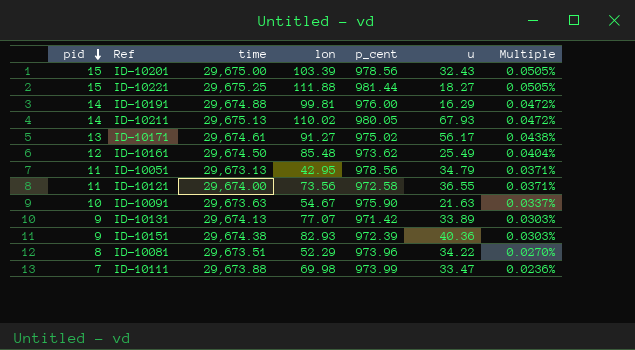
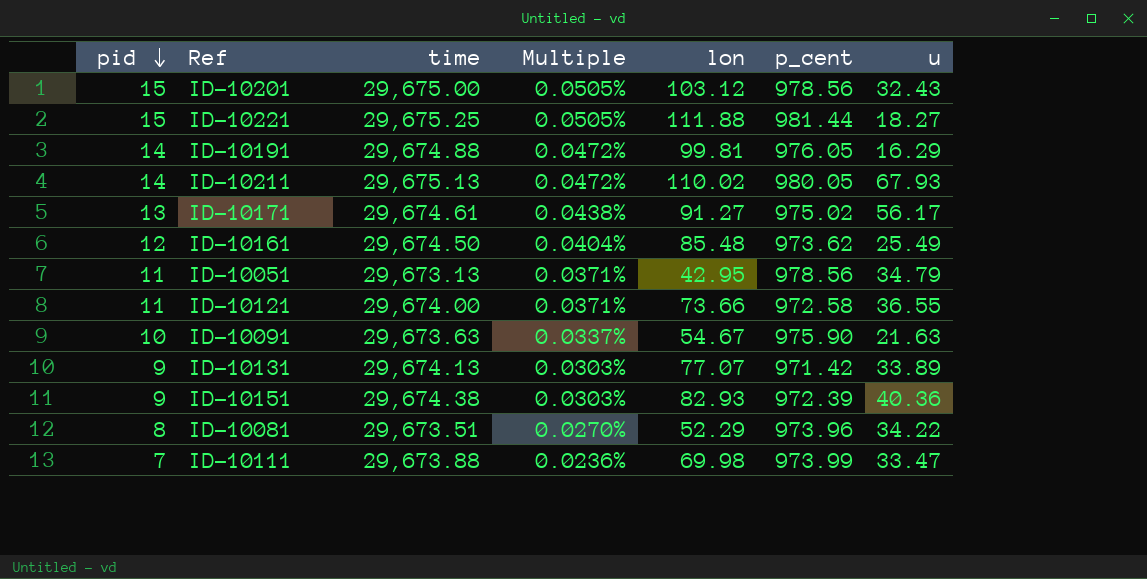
column Multiple | position: 7 -> 4
ID-10201 | lon: 103.39 -> 103.12
ID-10191 | p_cent: 976.00 -> 976.05
ID-10121 | lon: 73.56 -> 73.66

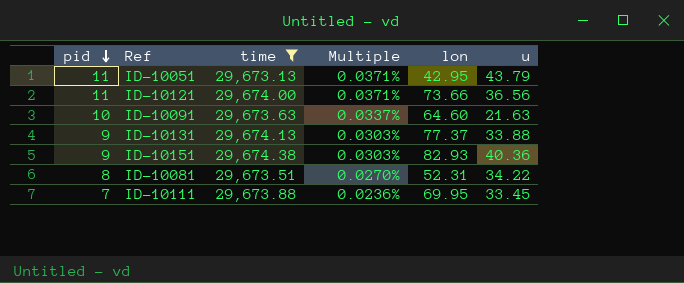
filter: none -> time <= 29,674.38
column p_cent | position: 6 -> none
ID-10051 | u: 34.79 -> 43.79
ID-10121 | u: 36.55 -> 36.56
ID-10091 | lon: 54.67 -> 64.60
ID-10131 | lon: 77.07 -> 77.37
ID-10131 | u: 33.89 -> 33.88
ID-10081 | lon: 52.29 -> 52.31
ID-10111 | lon: 69.98 -> 69.95
ID-10111 | u: 33.47 -> 33.45

